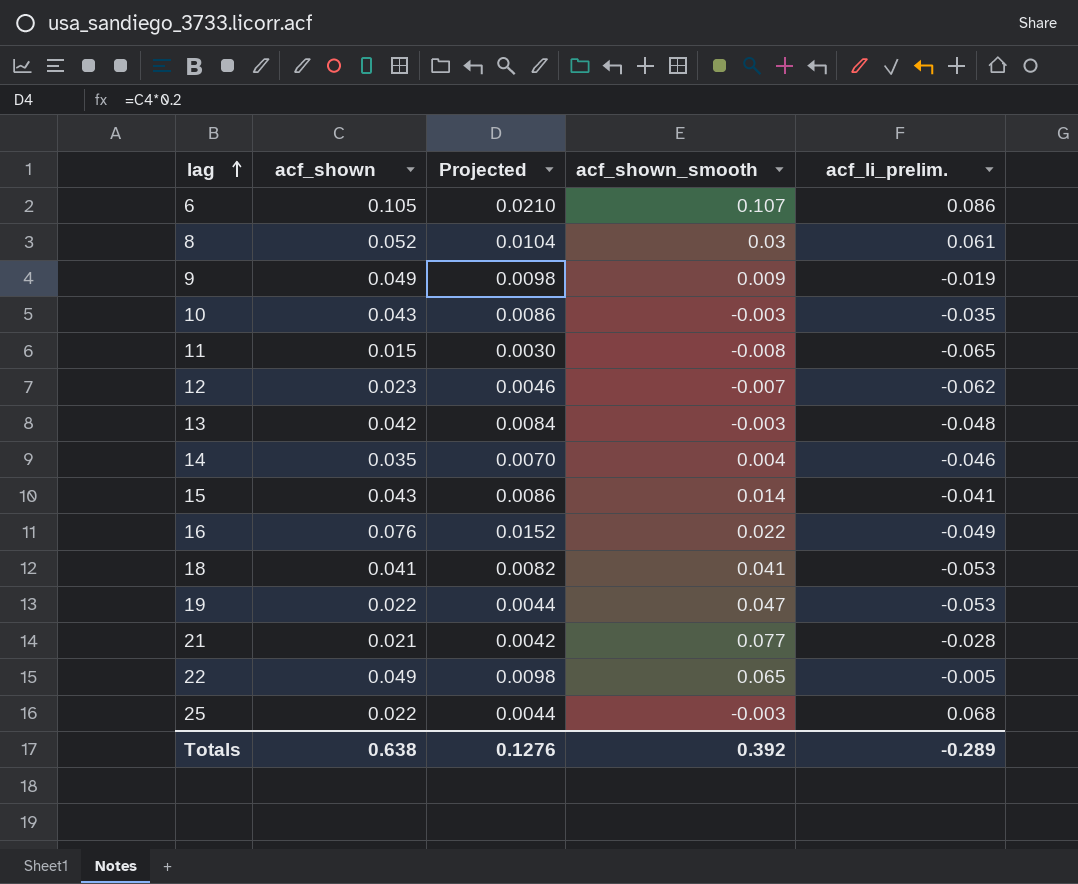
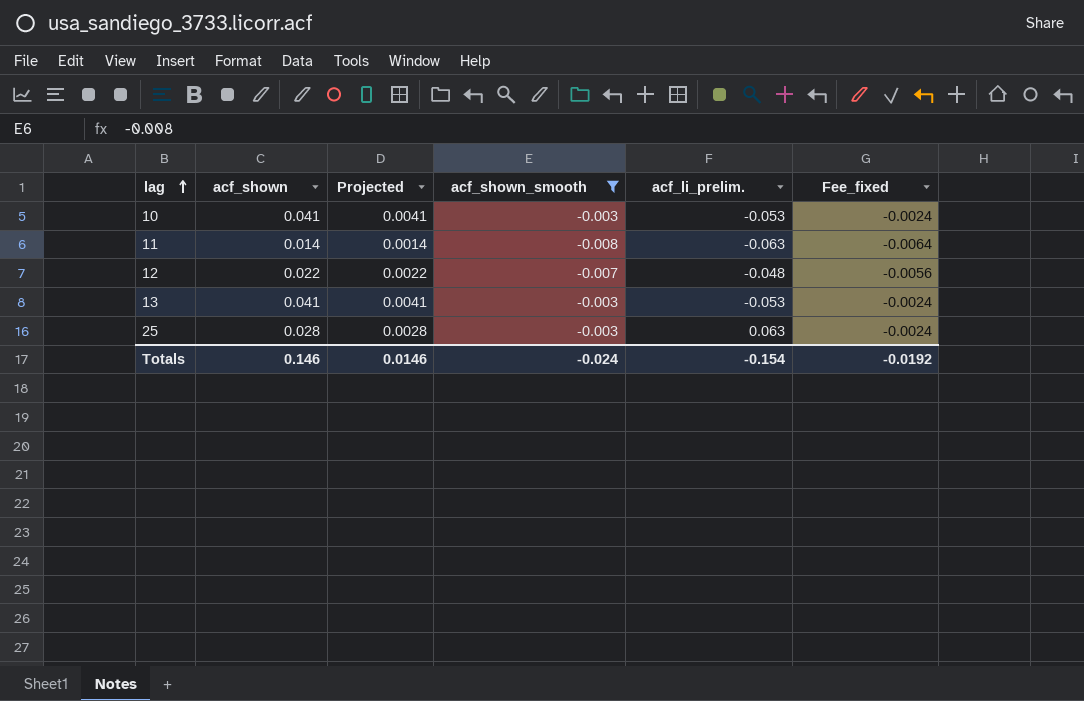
filter: none -> acf_shown_smooth <= -0.003
column Projected | formula: [acf_shown] * 0.2 -> [acf_shown] * 0.1
column Fee_fixed | formula: none -> [acf_shown_smooth] * 0.8
10 | acf_shown: 0.043 -> 0.041
10 | acf_li_prelim.: -0.035 -> -0.053
11 | acf_shown: 0.015 -> 0.014
11 | acf_li_prelim.: -0.065 -> -0.063
12 | acf_shown: 0.023 -> 0.022
12 | acf_li_prelim.: -0.062 -> -0.048
13 | acf_shown: 0.042 -> 0.041
13 | acf_li_prelim.: -0.048 -> -0.053
25 | acf_shown: 0.022 -> 0.028
25 | acf_li_prelim.: 0.068 -> 0.063
Totals | acf_shown: 0.638 -> 0.146
Totals | Projected: 0.1276 -> 0.0146
Totals | acf_shown_smooth: 0.392 -> -0.024
Totals | acf_li_prelim.: -0.289 -> -0.154

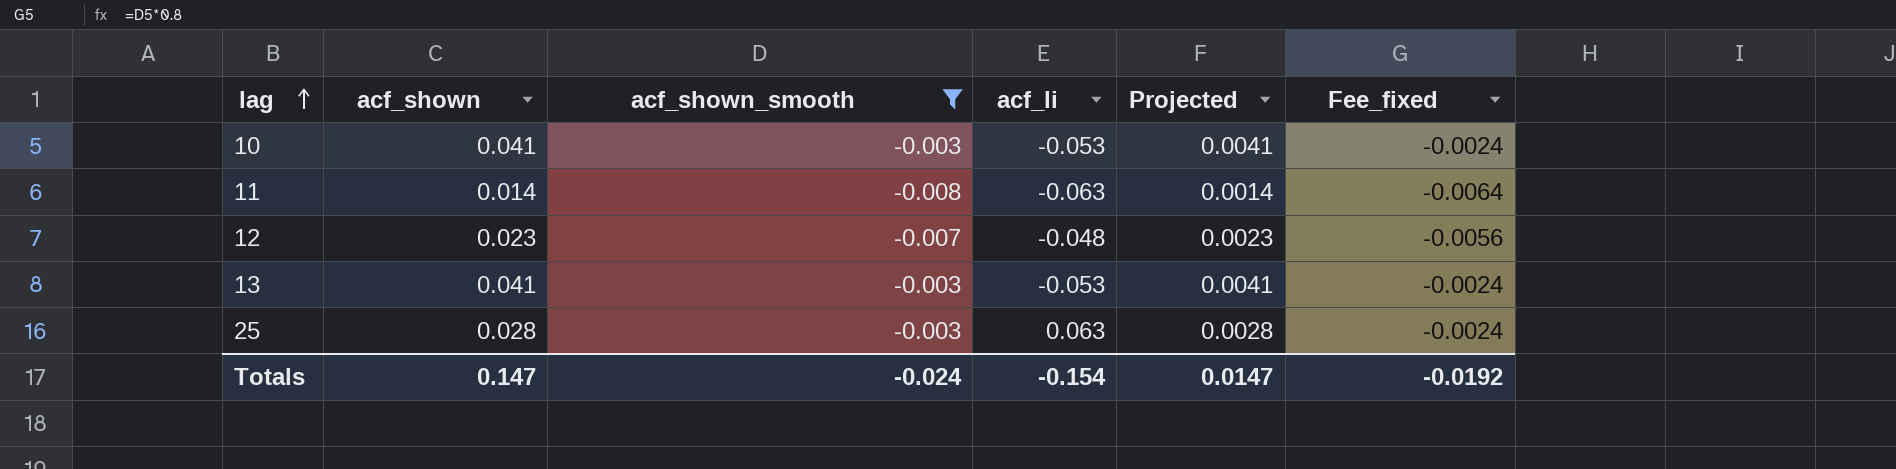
column name: acf_li_prelim. -> acf_li
column Projected | position: 3 -> 5
12 | acf_shown: 0.022 -> 0.023
12 | Projected: 0.0022 -> 0.0023
Totals | acf_shown: 0.146 -> 0.147
Totals | Projected: 0.0146 -> 0.0147

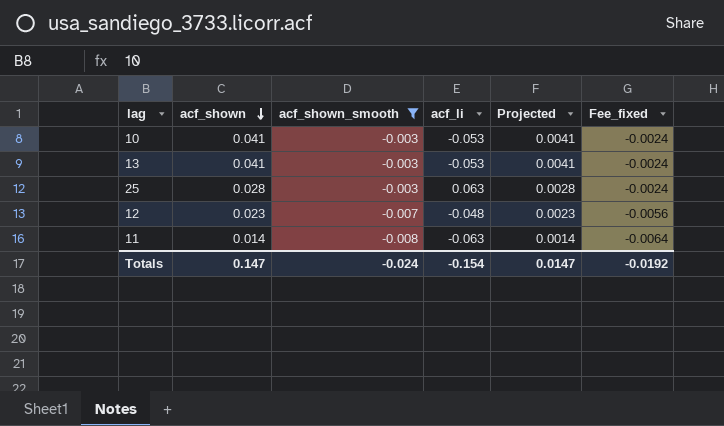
row order: lag ascending -> acf_shown descending

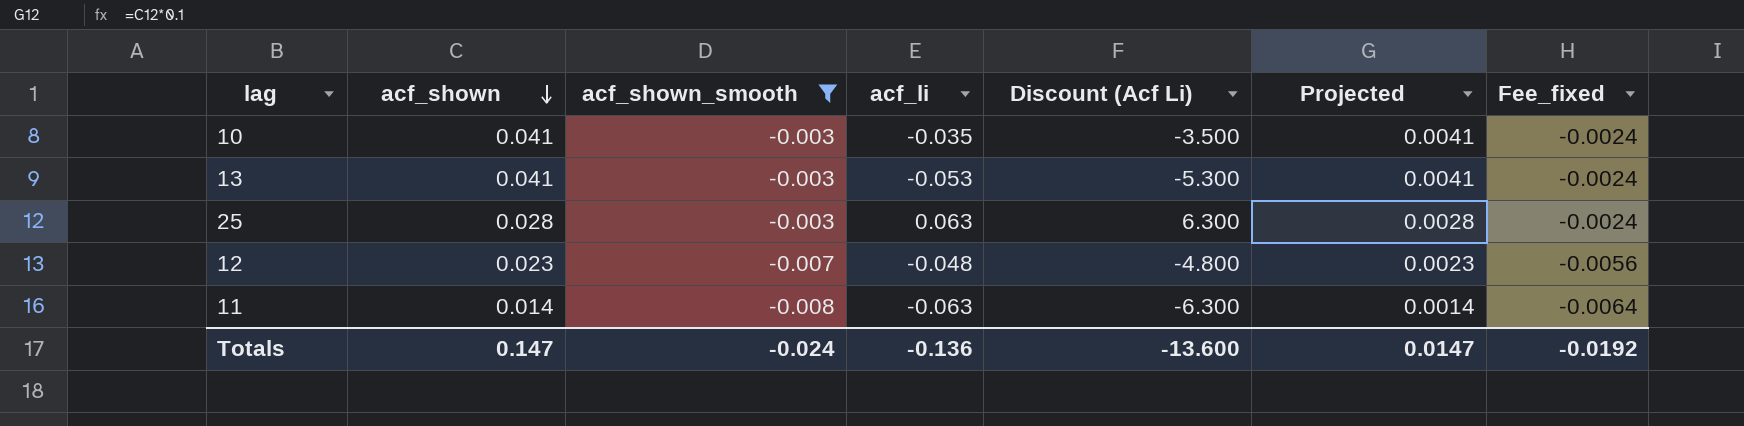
column Discount (Acf Li) | formula: none -> [acf_li] * 100
10 | acf_li: -0.053 -> -0.035
Totals | acf_li: -0.154 -> -0.136

